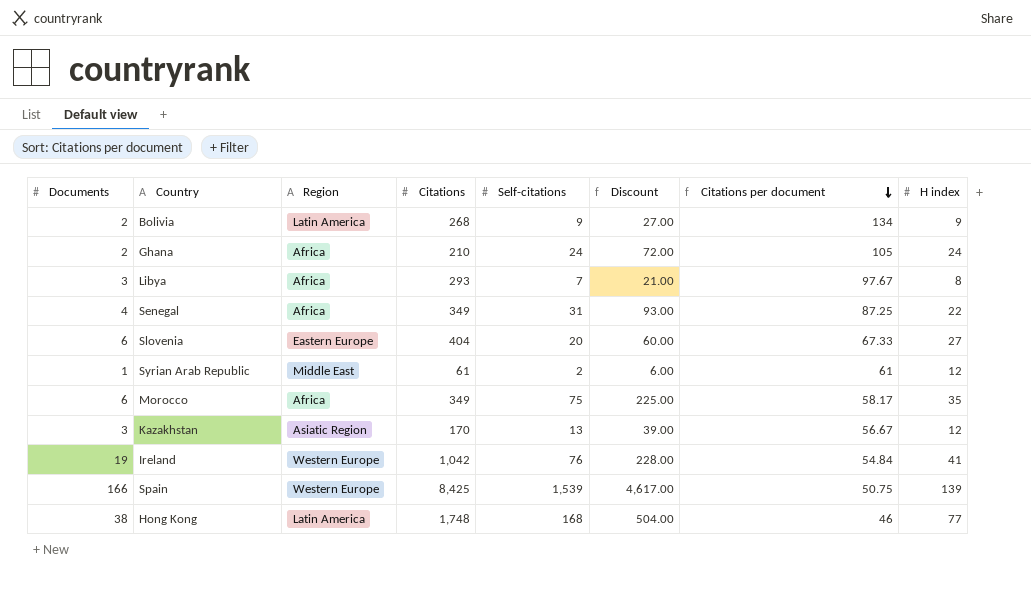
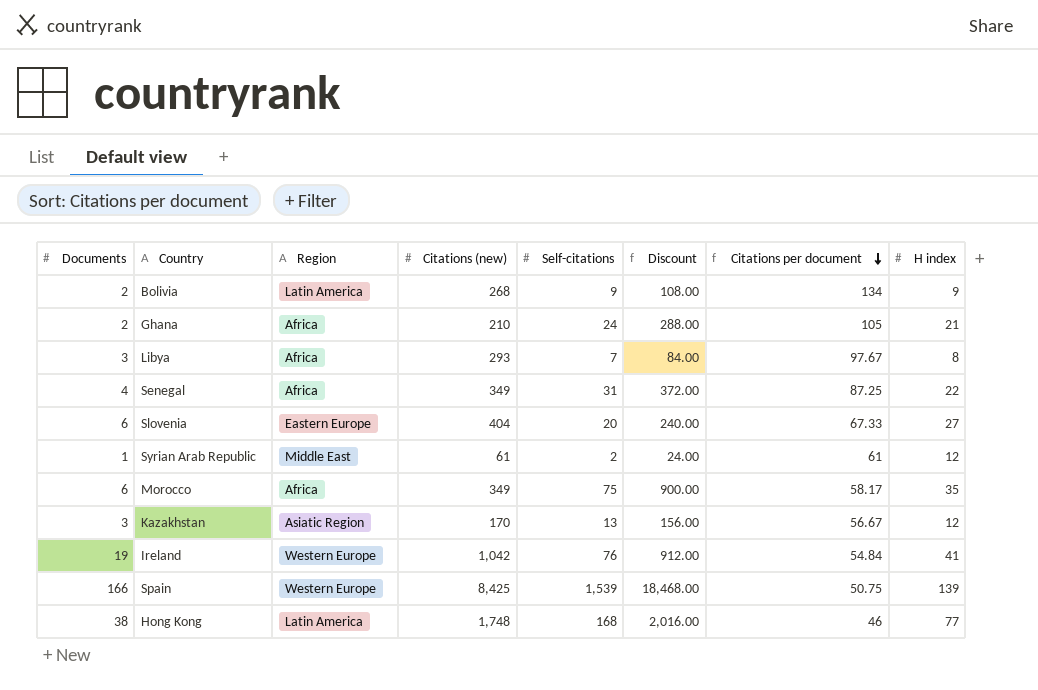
column name: Citations -> Citations (new)
column Discount | formula: [Self-citations] * 3 -> [Self-citations] * 12
Ghana | H index: 24 -> 21

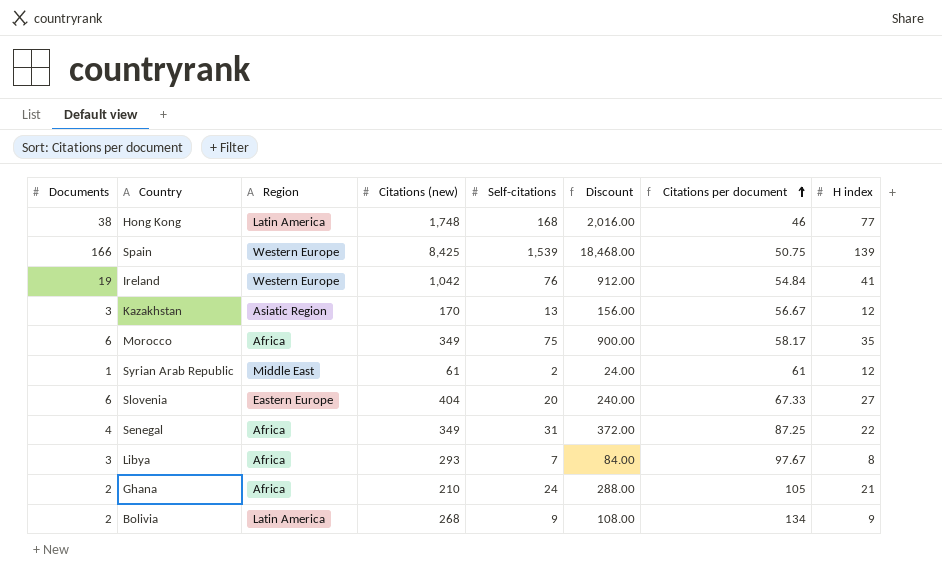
row order: Citations per document descending -> Citations per document ascending

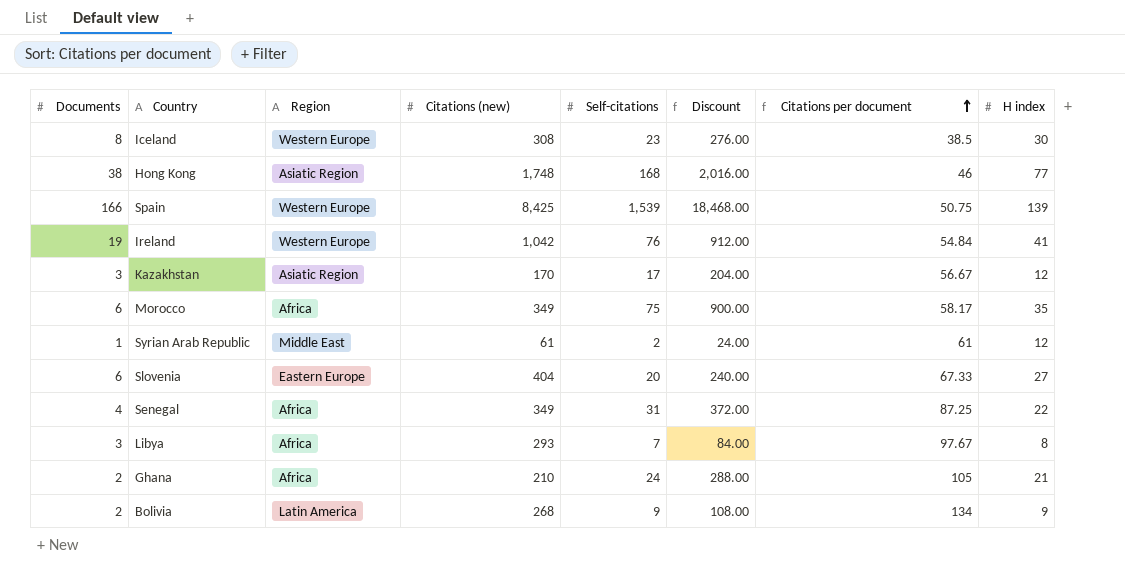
row Iceland: none -> 8 | Western Europe | 308 | 23 | 276.00 | 38.5 | 30
Hong Kong | Region: Latin America -> Asiatic Region
Kazakhstan | Self-citations: 13 -> 17
Kazakhstan | Discount: 156.00 -> 204.00

